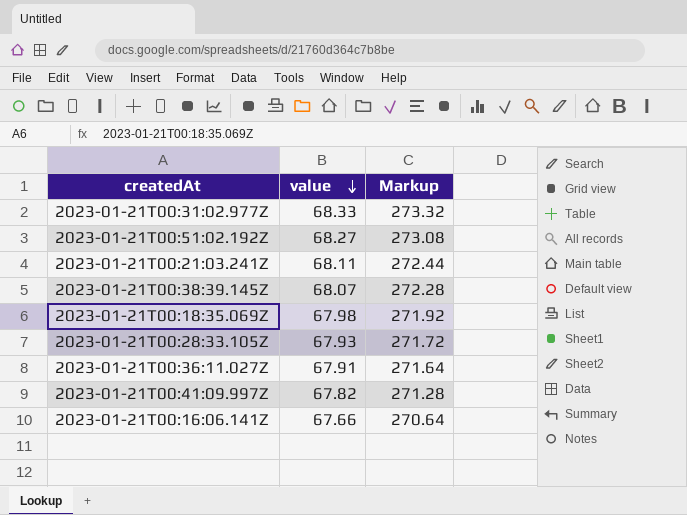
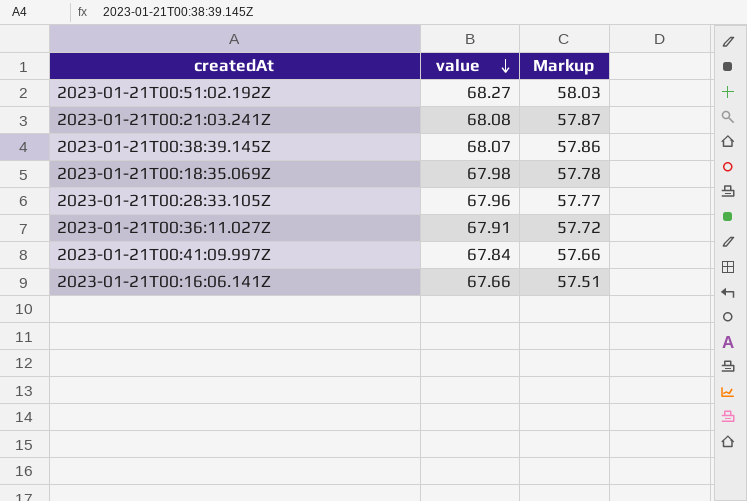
column Markup | formula: [value] * 4 -> [value] * 0.85
row 2023-01-21T00:31:02.977Z: 68.33 | 273.32 -> none
2023-01-21T00:21:03.241Z | value: 68.11 -> 68.08
2023-01-21T00:28:33.105Z | value: 67.93 -> 67.96
2023-01-21T00:41:09.997Z | value: 67.82 -> 67.84

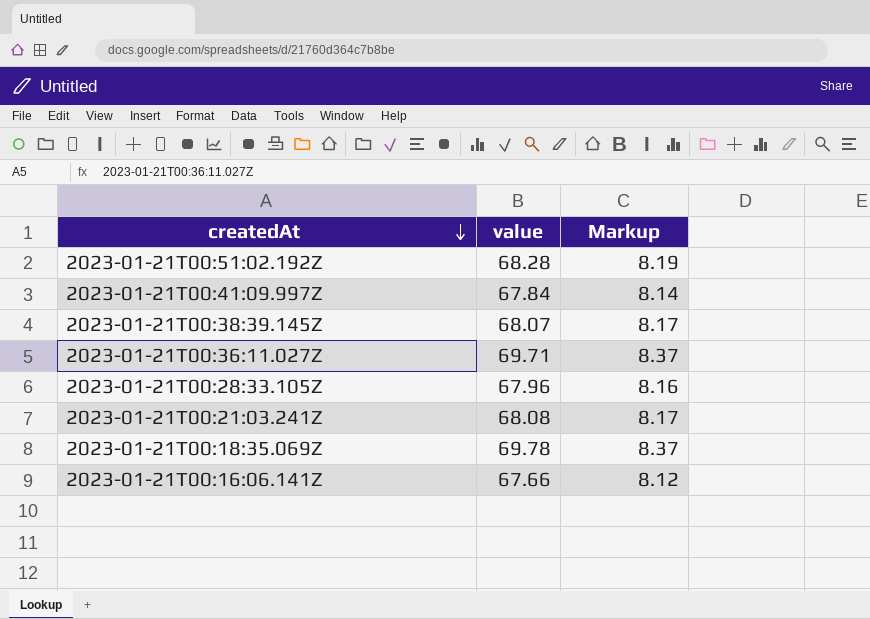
row order: value descending -> createdAt descending
column Markup | formula: [value] * 0.85 -> [value] * 0.12
2023-01-21T00:51:02.192Z | value: 68.27 -> 68.28
2023-01-21T00:36:11.027Z | value: 67.91 -> 69.71
2023-01-21T00:18:35.069Z | value: 67.98 -> 69.78

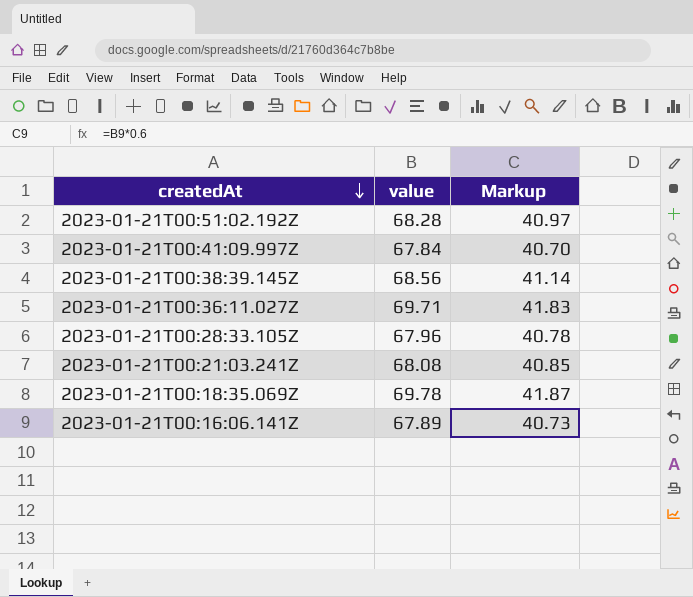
column Markup | formula: [value] * 0.12 -> [value] * 0.6
2023-01-21T00:38:39.145Z | value: 68.07 -> 68.56
2023-01-21T00:16:06.141Z | value: 67.66 -> 67.89

